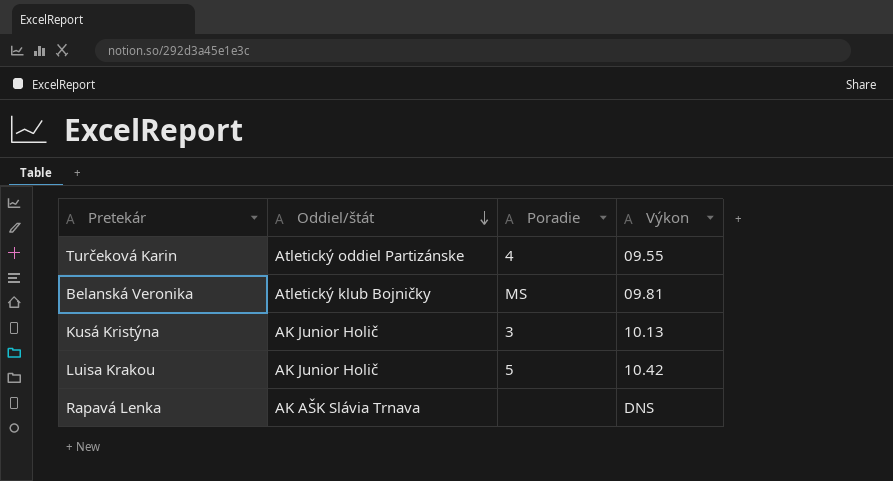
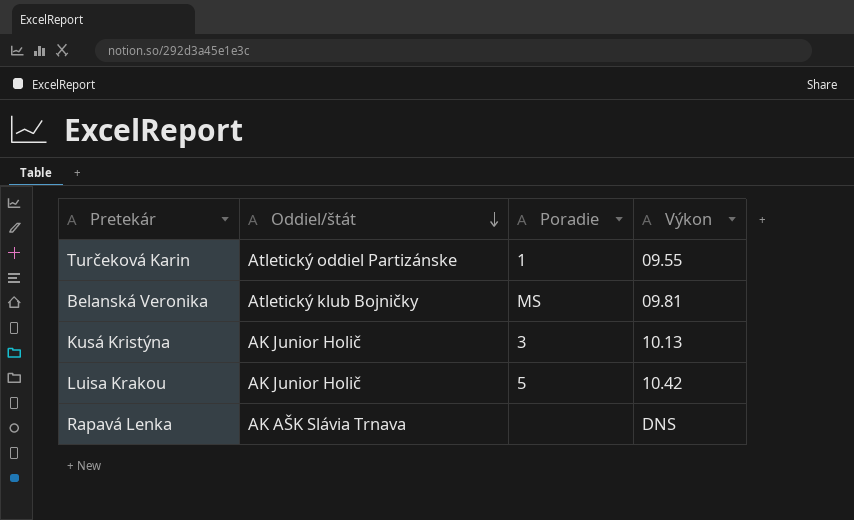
Turčeková Karin | Poradie: 4 -> 1

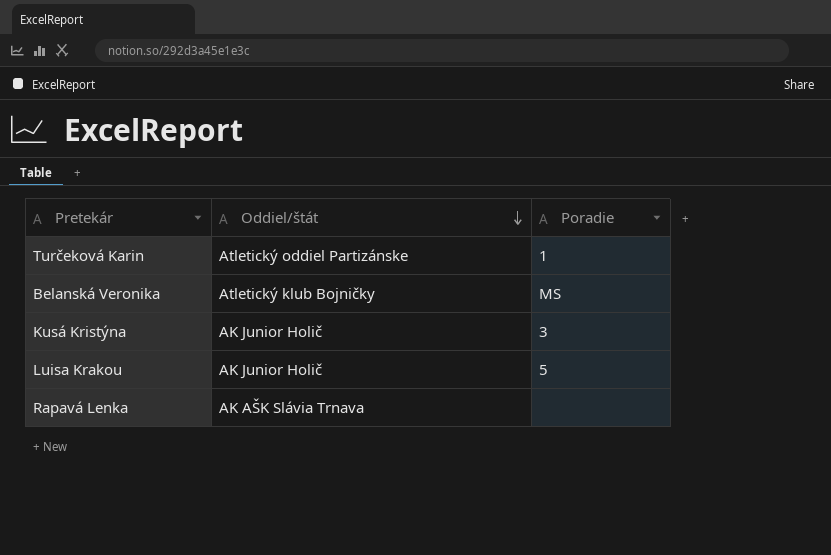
column Výkon | position: 4 -> none

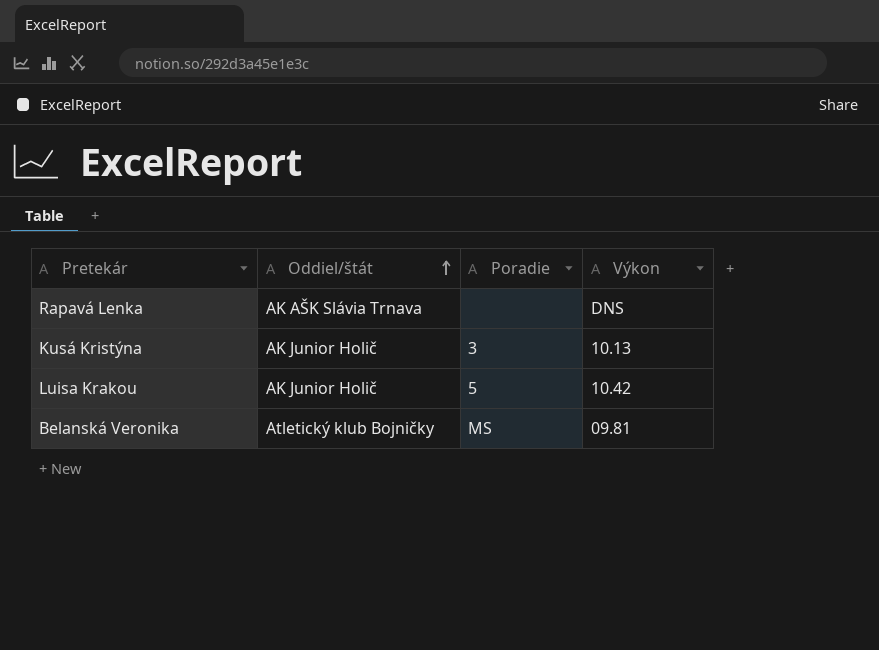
row order: Oddiel/štát descending -> Oddiel/štát ascending
column Výkon | position: none -> 4
row Turčeková Karin: Atletický oddiel Partizánske | 1 -> none

